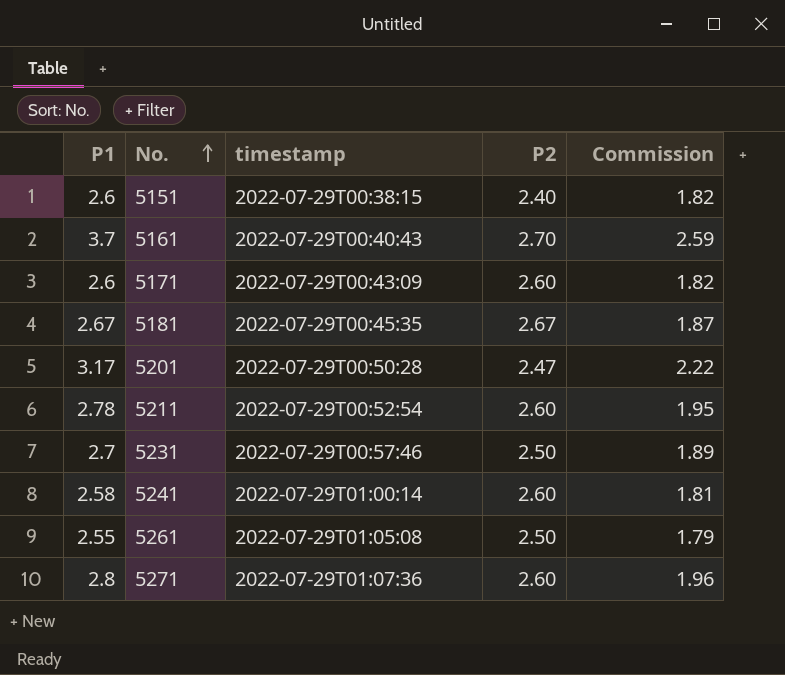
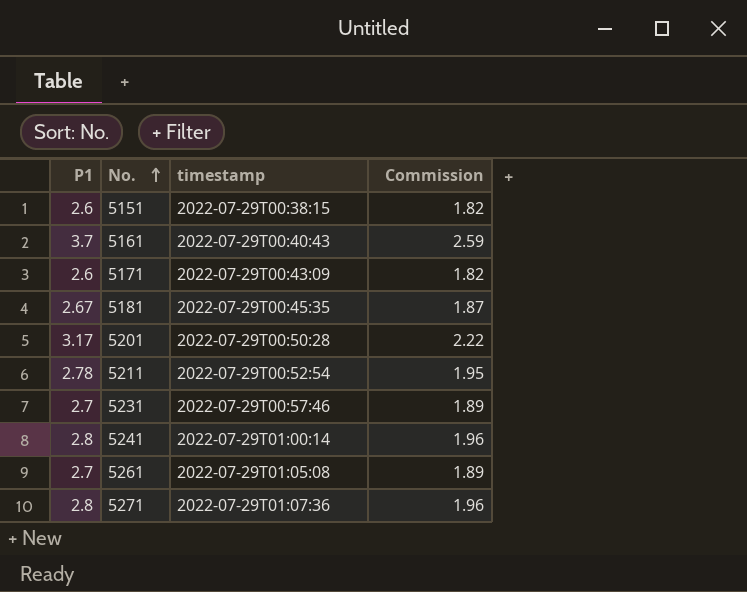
column P2 | position: 4 -> none
5241 | P1: 2.58 -> 2.8
5241 | Commission: 1.81 -> 1.96
5261 | P1: 2.55 -> 2.7
5261 | Commission: 1.79 -> 1.89

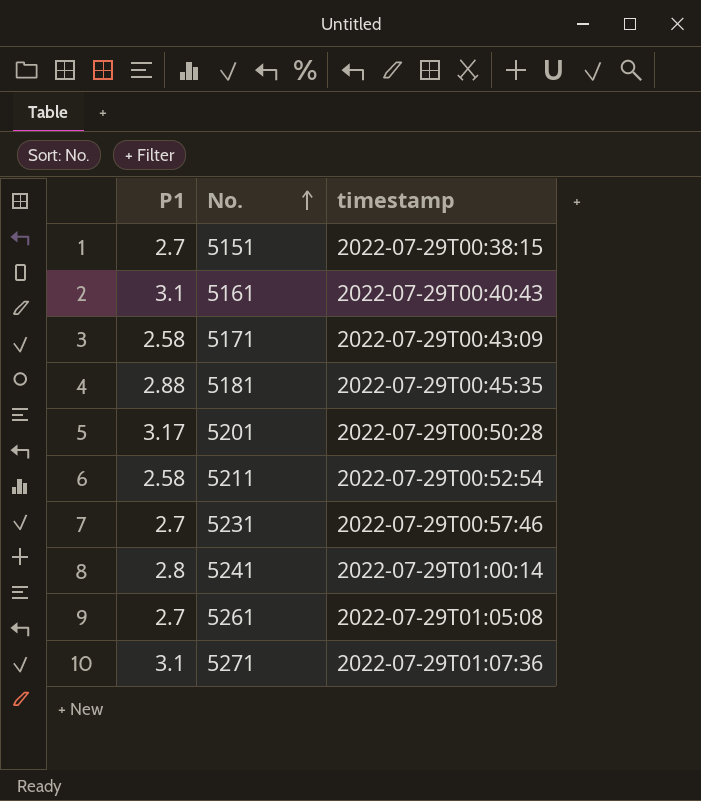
column Commission | formula: [P1] * 0.7 -> none
5151 | P1: 2.6 -> 2.7
5161 | P1: 3.7 -> 3.1
5171 | P1: 2.6 -> 2.58
5181 | P1: 2.67 -> 2.88
5211 | P1: 2.78 -> 2.58
5271 | P1: 2.8 -> 3.1

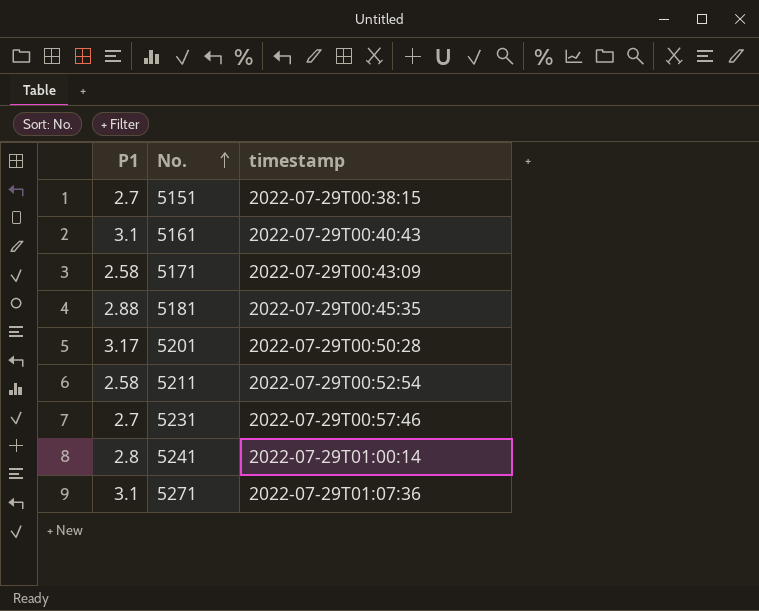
row 5261: 2.7 | 2022-07-29T01:05:08 -> none

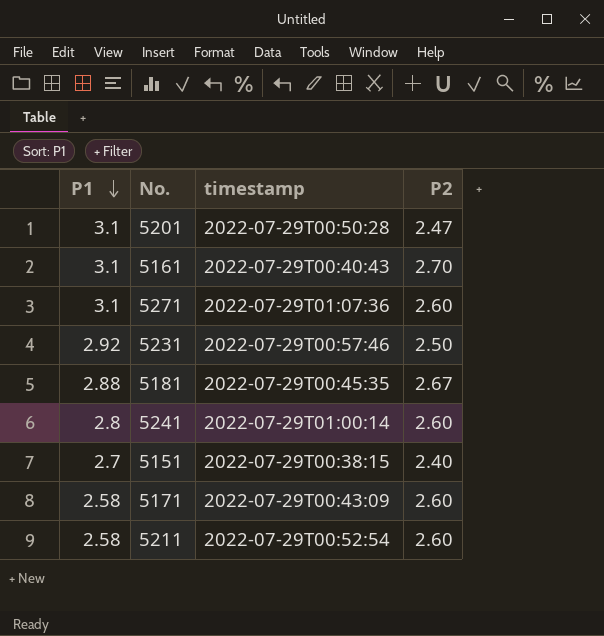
row order: No. ascending -> P1 descending
column P2 | position: none -> 4
5201 | P1: 3.17 -> 3.1
5231 | P1: 2.7 -> 2.92

